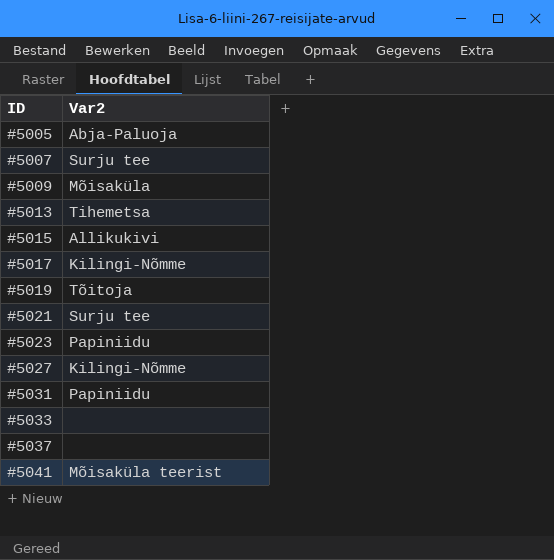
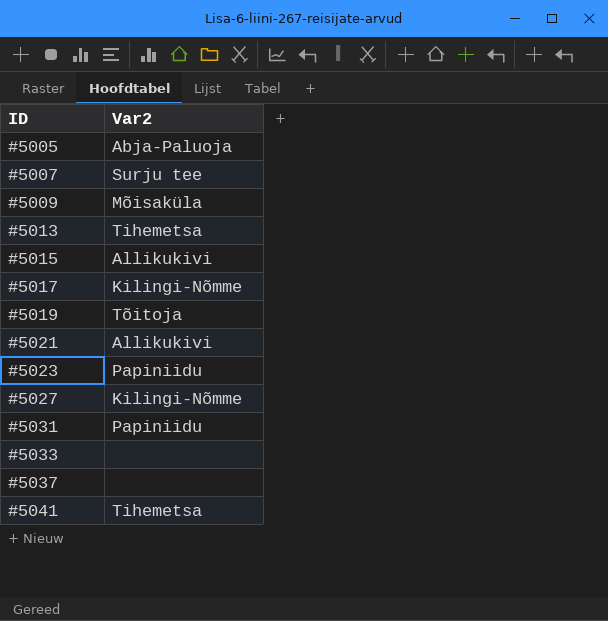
#5021 | Var2: Surju tee -> Allikukivi
#5041 | Var2: Mõisaküla teerist -> Tihemetsa

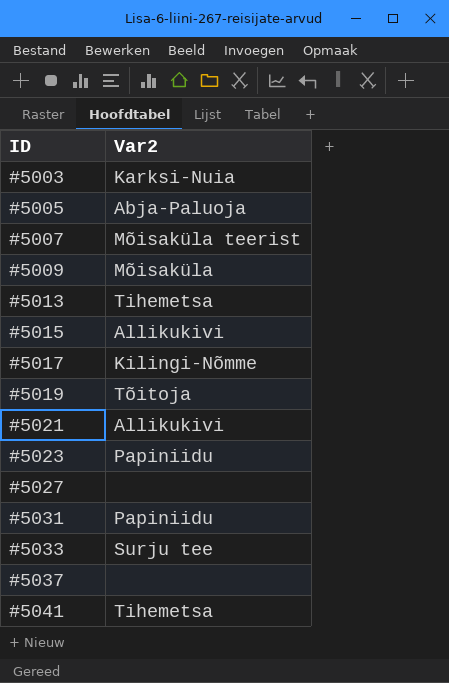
row #5003: none -> Karksi-Nuia
#5007 | Var2: Surju tee -> Mõisaküla teerist
#5027 | Var2: Kilingi-Nõmme -> none
#5033 | Var2: none -> Surju tee

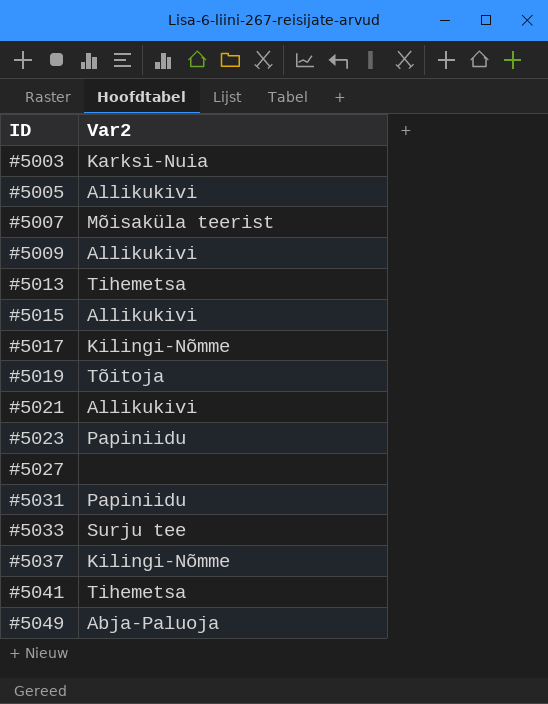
#5005 | Var2: Abja-Paluoja -> Allikukivi
#5009 | Var2: Mõisaküla -> Allikukivi
#5037 | Var2: none -> Kilingi-Nõmme
row #5049: none -> Abja-Paluoja

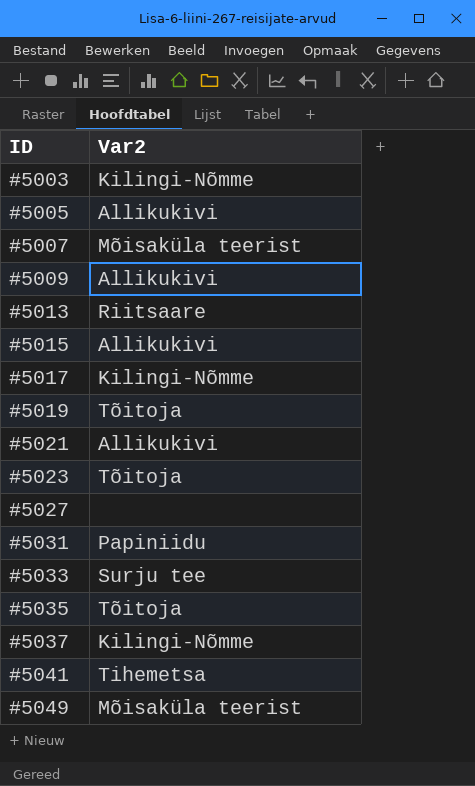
#5003 | Var2: Karksi-Nuia -> Kilingi-Nõmme
#5013 | Var2: Tihemetsa -> Riitsaare
#5023 | Var2: Papiniidu -> Tõitoja
row #5035: none -> Tõitoja
#5049 | Var2: Abja-Paluoja -> Mõisaküla teerist

